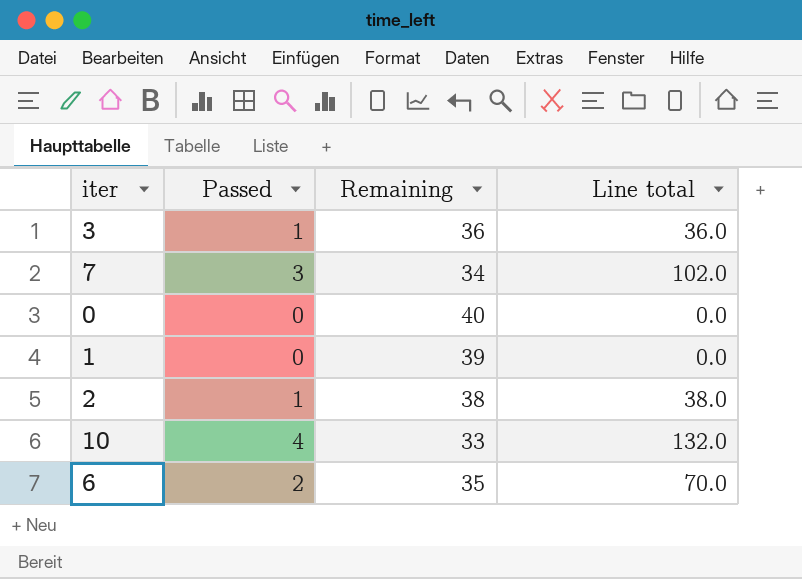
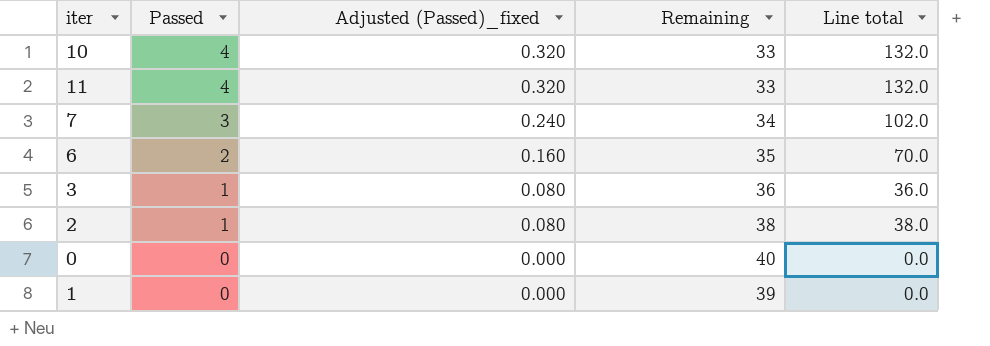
row order: none -> Passed descending
column Adjusted (Passed)_fixed | formula: none -> [Passed] * 0.08
row 11: none -> 4 | 0.320 | 33 | 132.0

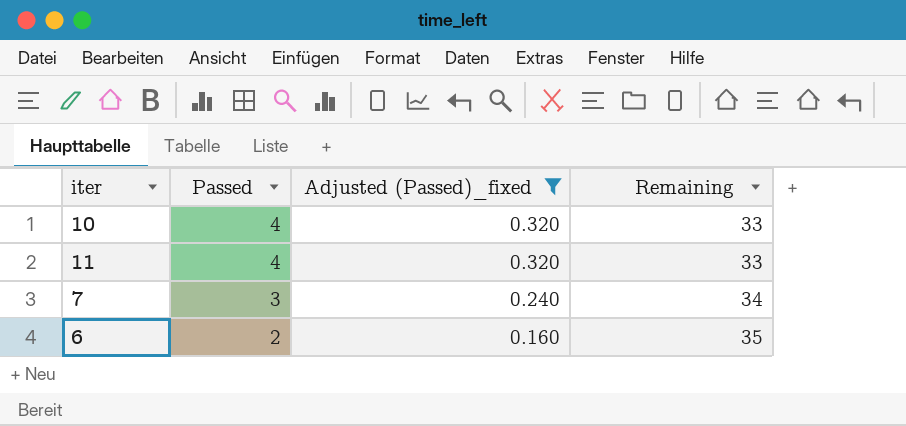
filter: none -> Adjusted (Passed)_fixed >= 0.160
column Line total | formula: [Passed] * [Remaining] -> none

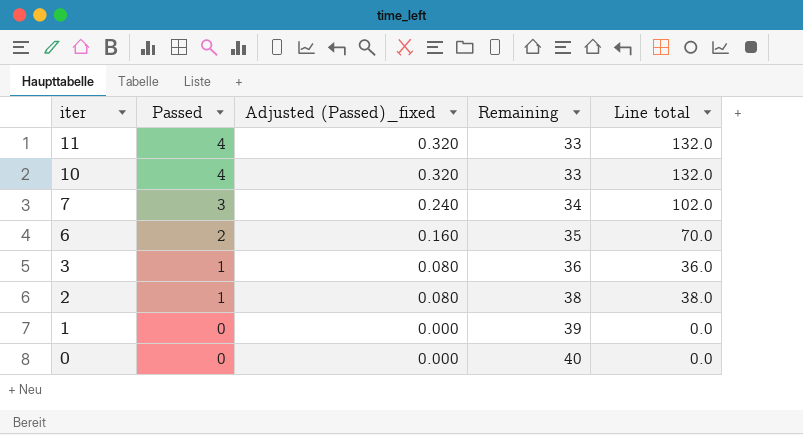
filter: Adjusted (Passed)_fixed >= 0.160 -> none
row order: Passed descending -> iter descending
column Line total | formula: none -> [Passed] * [Remaining]

